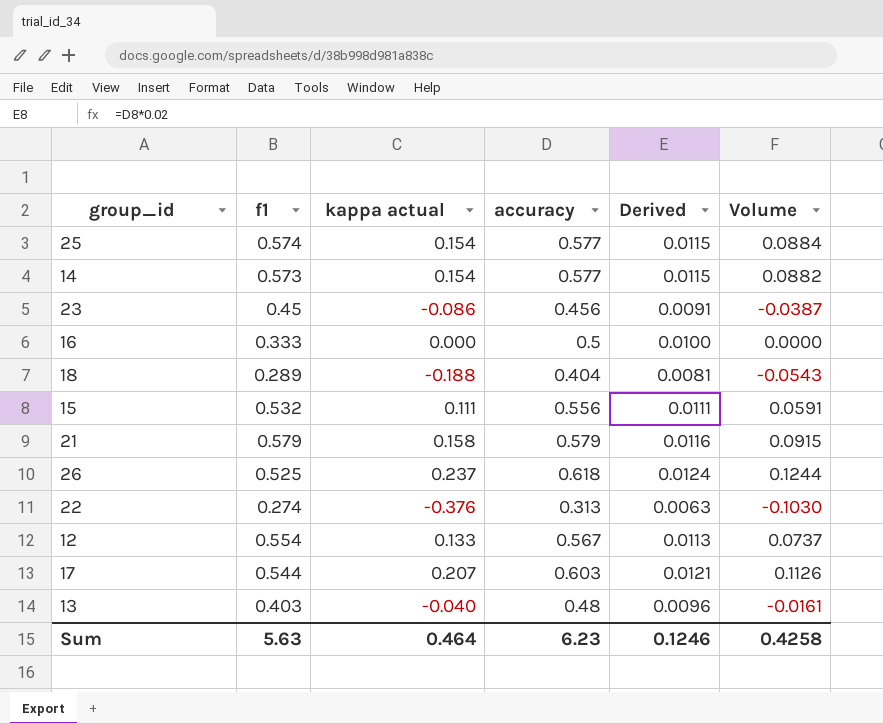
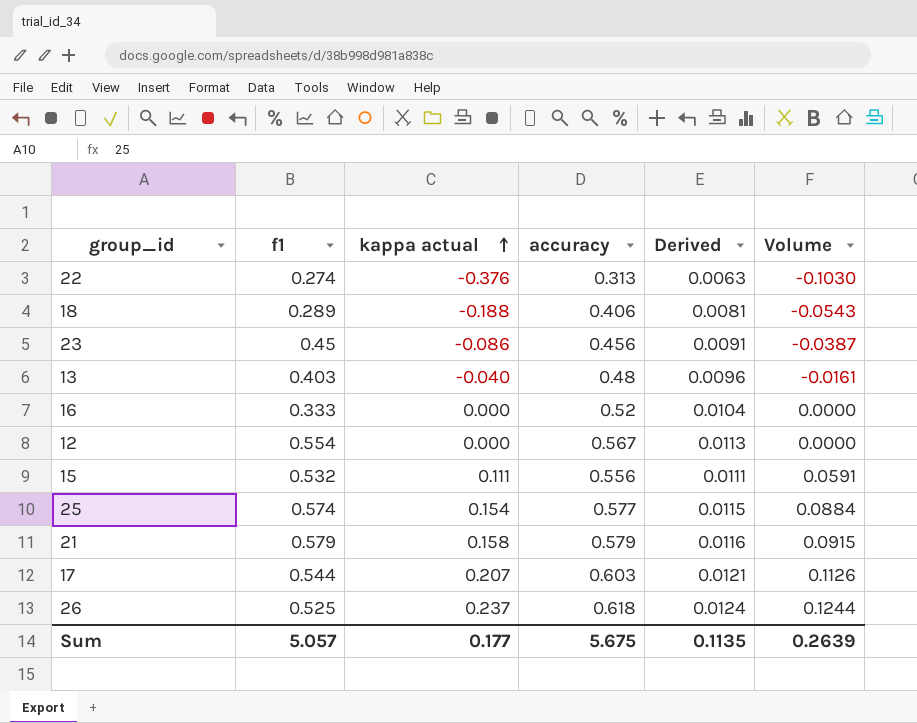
row order: none -> kappa actual ascending
row 14: 0.573 | 0.154 | 0.577 | 0.0115 | 0.0882 -> none
18 | accuracy: 0.404 -> 0.406
16 | accuracy: 0.5 -> 0.52
16 | Derived: 0.0100 -> 0.0104
12 | kappa actual: 0.133 -> 0.000
12 | Volume: 0.0737 -> 0.0000
Sum | f1: 5.63 -> 5.057
Sum | kappa actual: 0.464 -> 0.177
Sum | accuracy: 6.23 -> 5.675
Sum | Derived: 0.1246 -> 0.1135
Sum | Volume: 0.4258 -> 0.2639

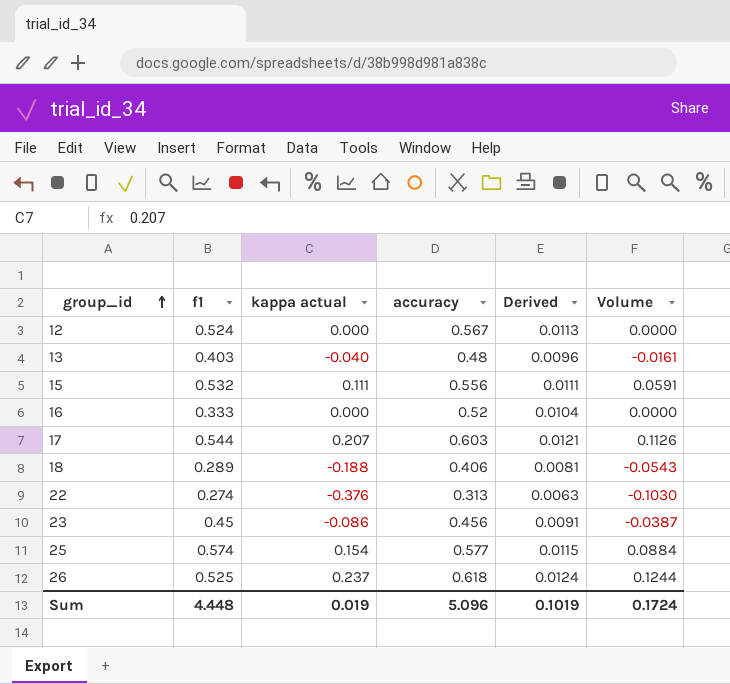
row order: kappa actual ascending -> group_id ascending
row 21: 0.579 | 0.158 | 0.579 | 0.0116 | 0.0915 -> none
12 | f1: 0.554 -> 0.524
Sum | f1: 5.057 -> 4.448
Sum | kappa actual: 0.177 -> 0.019
Sum | accuracy: 5.675 -> 5.096
Sum | Derived: 0.1135 -> 0.1019
Sum | Volume: 0.2639 -> 0.1724

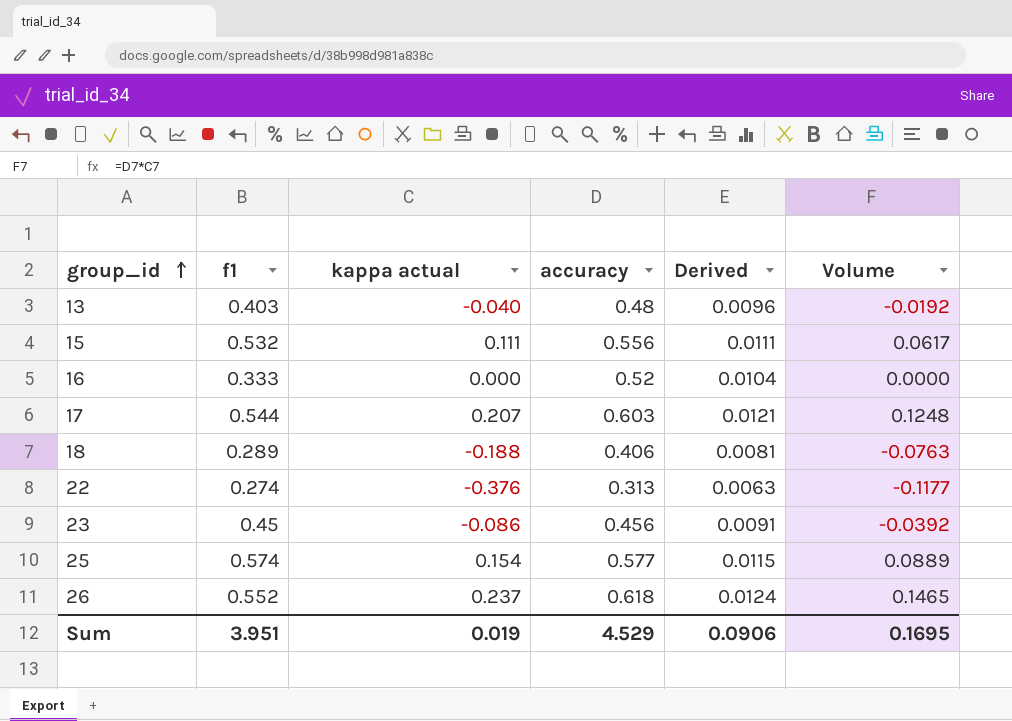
column Volume | formula: [f1] * [kappa actual] -> [kappa actual] * [accuracy]
row 12: 0.524 | 0.000 | 0.567 | 0.0113 | 0.0000 -> none
26 | f1: 0.525 -> 0.552
Sum | f1: 4.448 -> 3.951
Sum | accuracy: 5.096 -> 4.529
Sum | Derived: 0.1019 -> 0.0906
Sum | Volume: 0.1724 -> 0.1695

